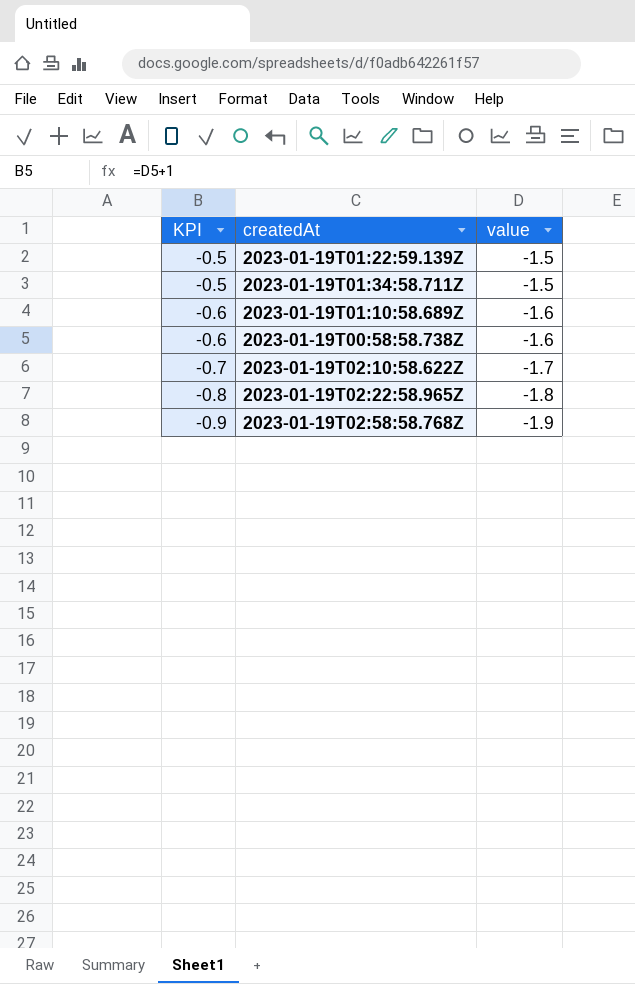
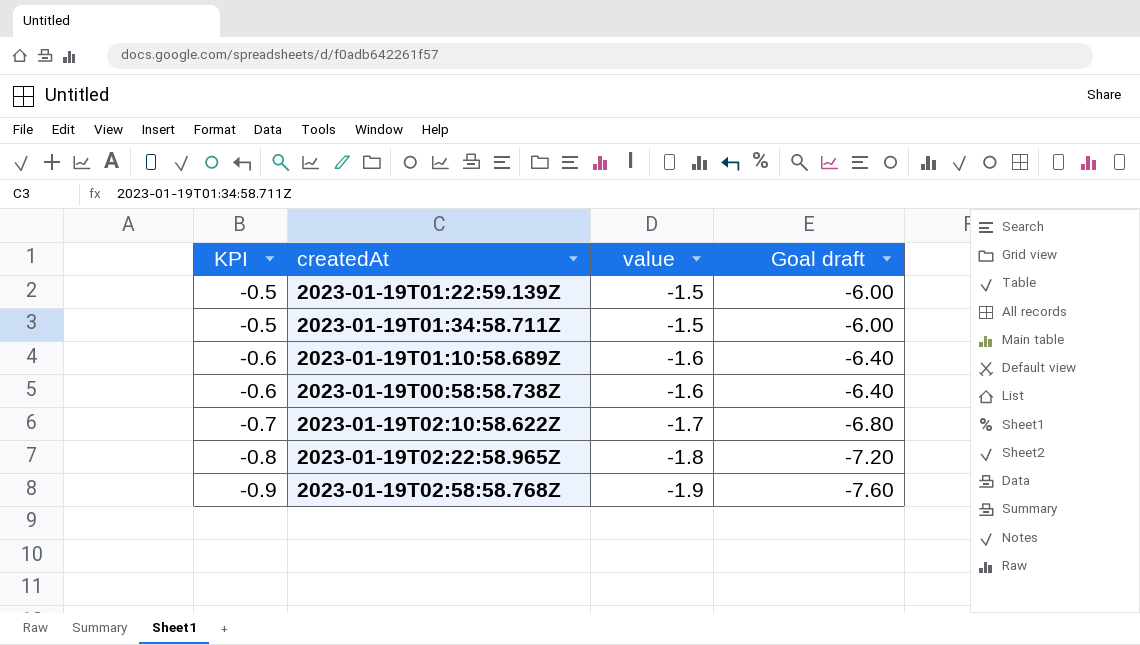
column Goal draft | formula: none -> [value] * 4

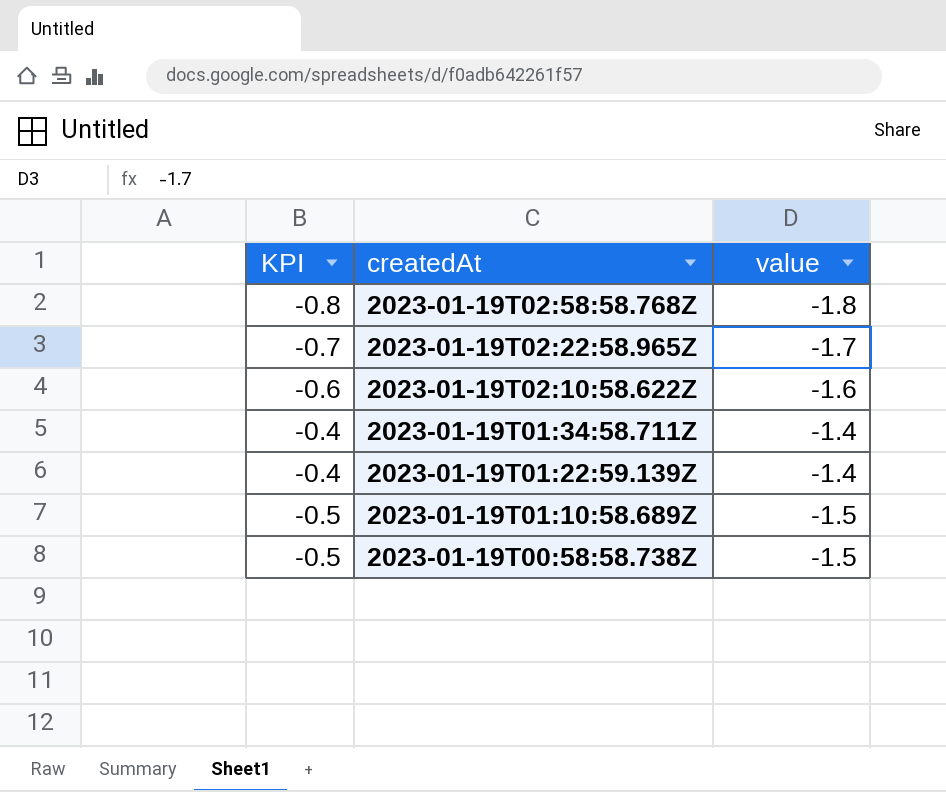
row order: KPI descending -> createdAt descending
column Goal draft | formula: [value] * 4 -> none
2023-01-19T02:58:58.768Z | KPI: -0.9 -> -0.8
2023-01-19T02:58:58.768Z | value: -1.9 -> -1.8
2023-01-19T02:22:58.965Z | KPI: -0.8 -> -0.7
2023-01-19T02:22:58.965Z | value: -1.8 -> -1.7
2023-01-19T02:10:58.622Z | KPI: -0.7 -> -0.6
2023-01-19T02:10:58.622Z | value: -1.7 -> -1.6
2023-01-19T01:34:58.711Z | KPI: -0.5 -> -0.4
2023-01-19T01:34:58.711Z | value: -1.5 -> -1.4
2023-01-19T01:22:59.139Z | KPI: -0.5 -> -0.4
2023-01-19T01:22:59.139Z | value: -1.5 -> -1.4
2023-01-19T01:10:58.689Z | KPI: -0.6 -> -0.5
2023-01-19T01:10:58.689Z | value: -1.6 -> -1.5
2023-01-19T00:58:58.738Z | KPI: -0.6 -> -0.5
2023-01-19T00:58:58.738Z | value: -1.6 -> -1.5

